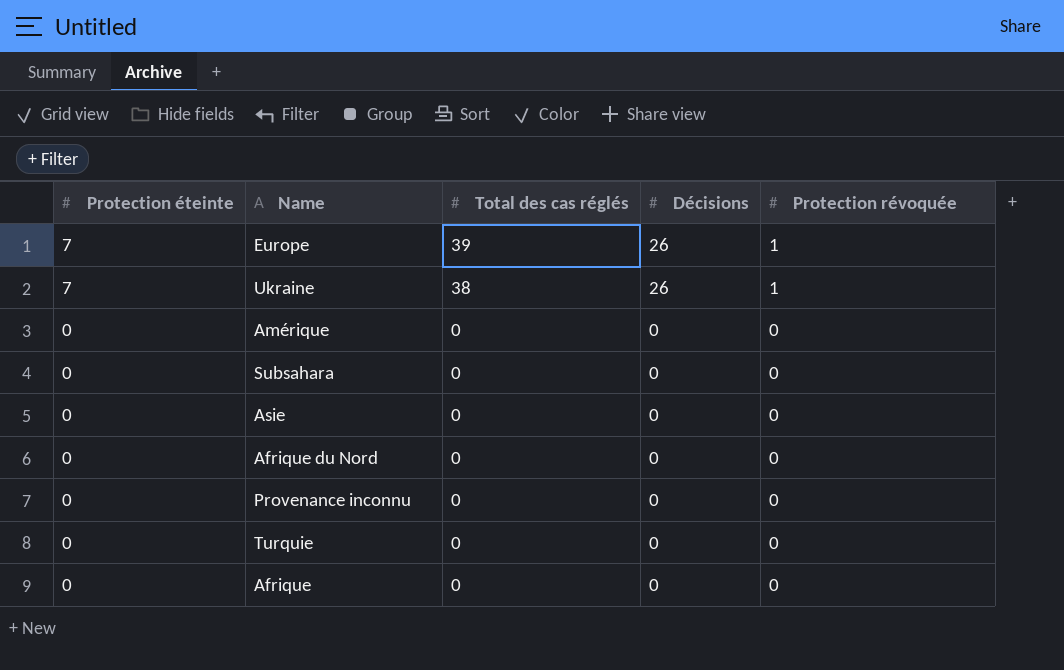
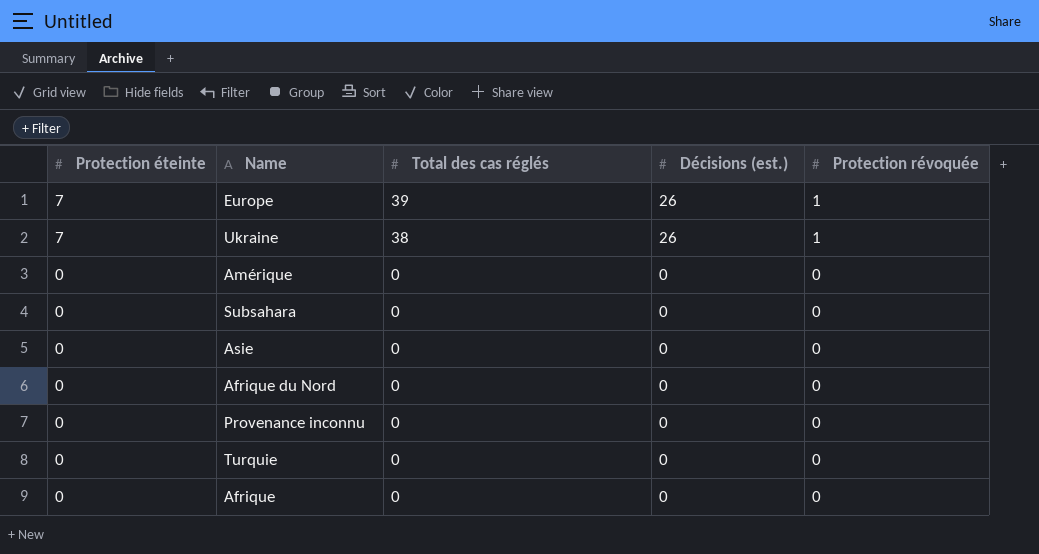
column name: Décisions -> Décisions (est.)

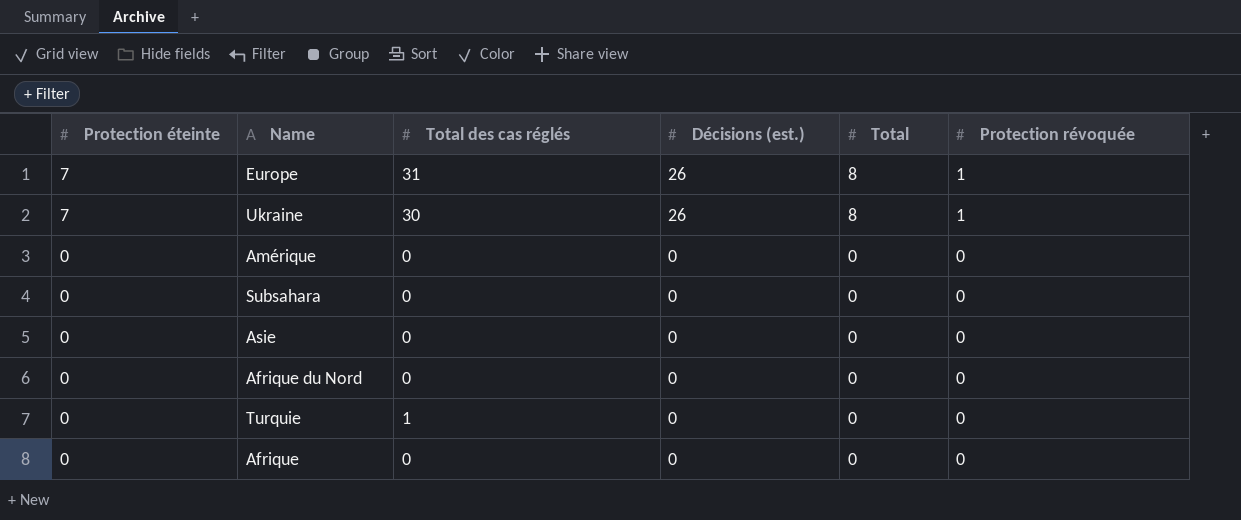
column Total | position: none -> 5
row Provenance inconnu: 0 | 0 | 0 | 0 -> none
Europe | Total des cas réglés: 39 -> 31
Ukraine | Total des cas réglés: 38 -> 30
Turquie | Total des cas réglés: 0 -> 1

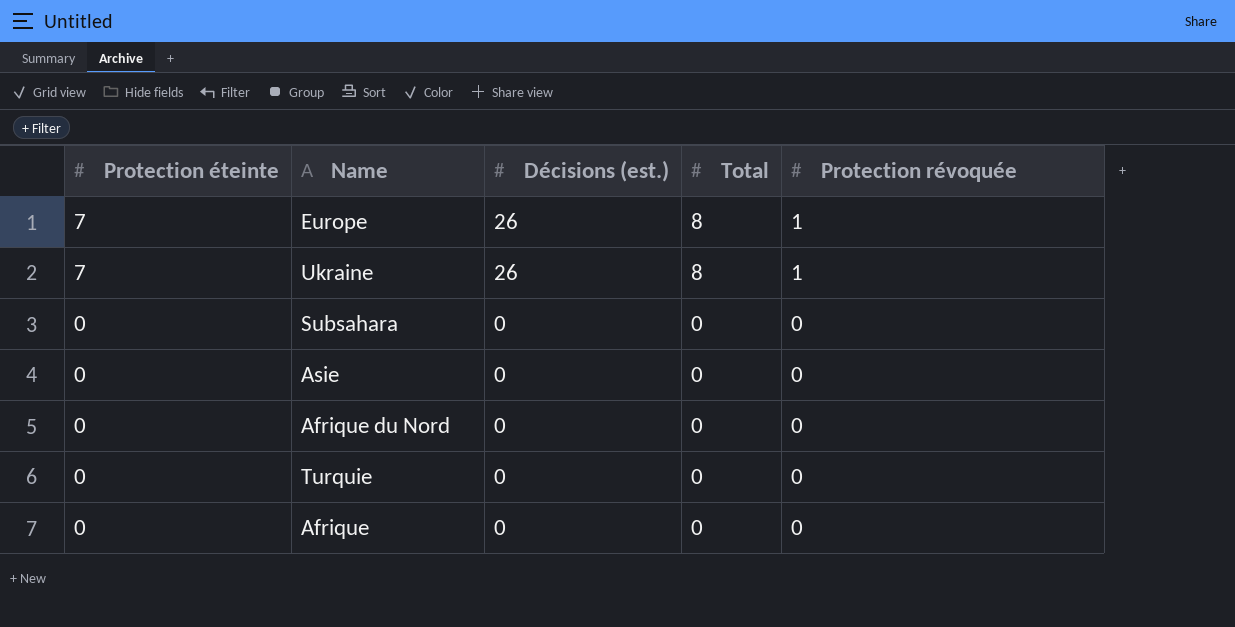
column Total des cas réglés | position: 3 -> none
row Amérique: 0 | 0 | 0 | 0 | 0 -> none

